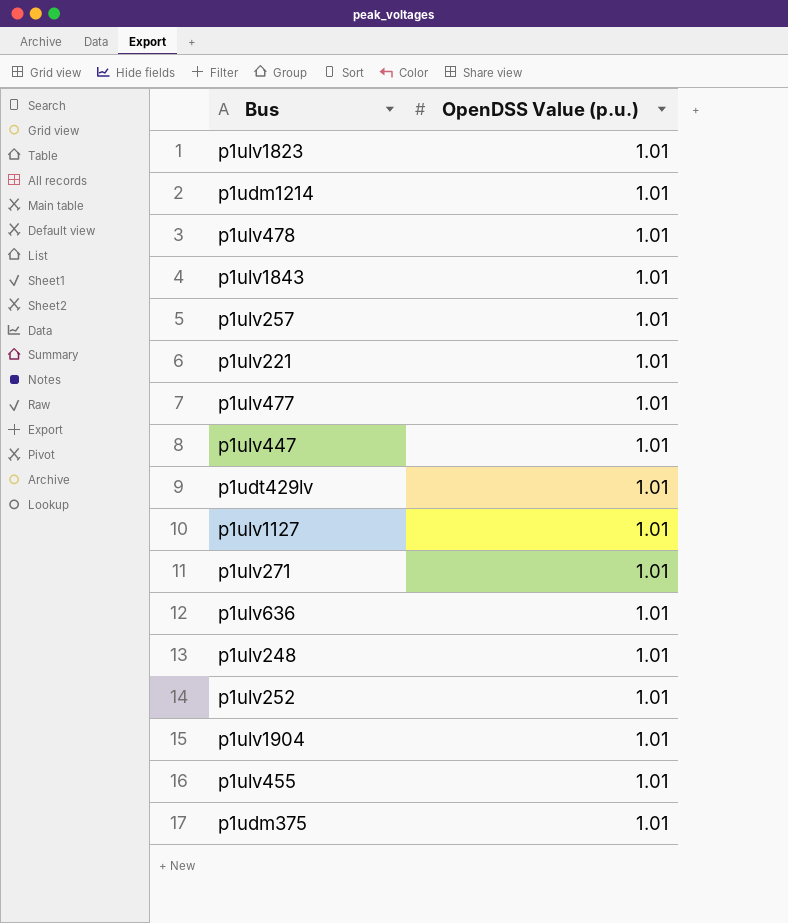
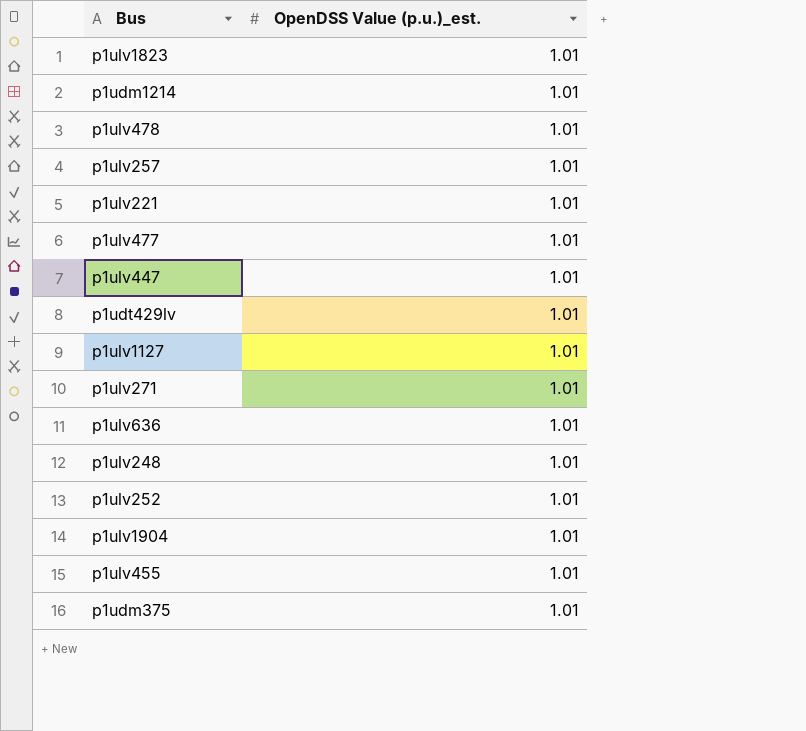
column name: OpenDSS Value (p.u.) -> OpenDSS Value (p.u.)_est.
row p1ulv1843: 1.01 -> none

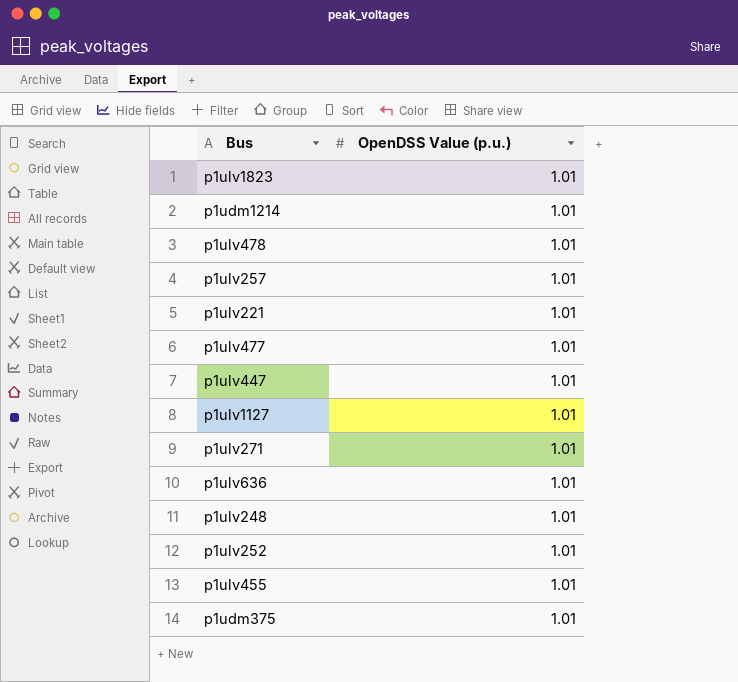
column name: OpenDSS Value (p.u.)_est. -> OpenDSS Value (p.u.)
row p1udt429lv: 1.01 -> none
row p1ulv1904: 1.01 -> none

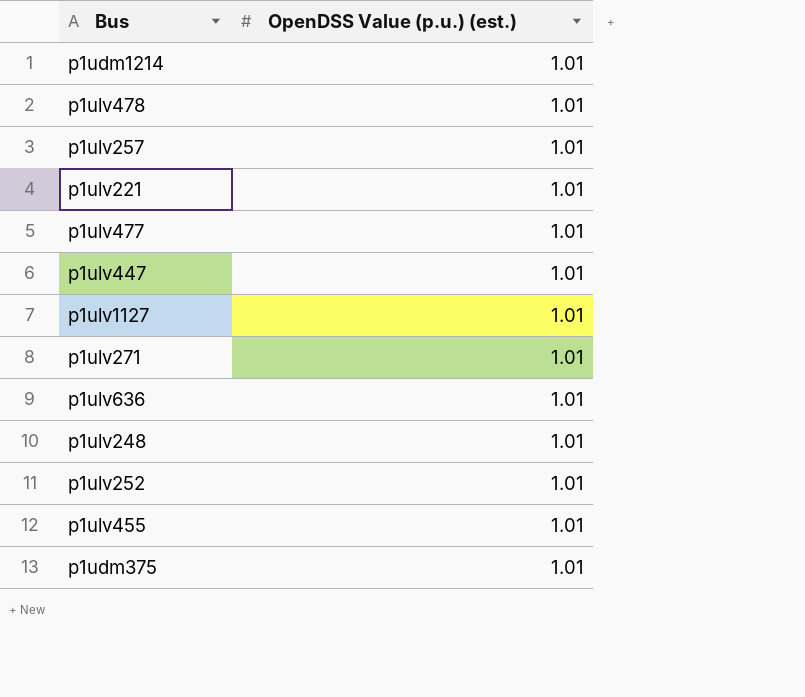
column name: OpenDSS Value (p.u.) -> OpenDSS Value (p.u.) (est.)
row p1ulv1823: 1.01 -> none

